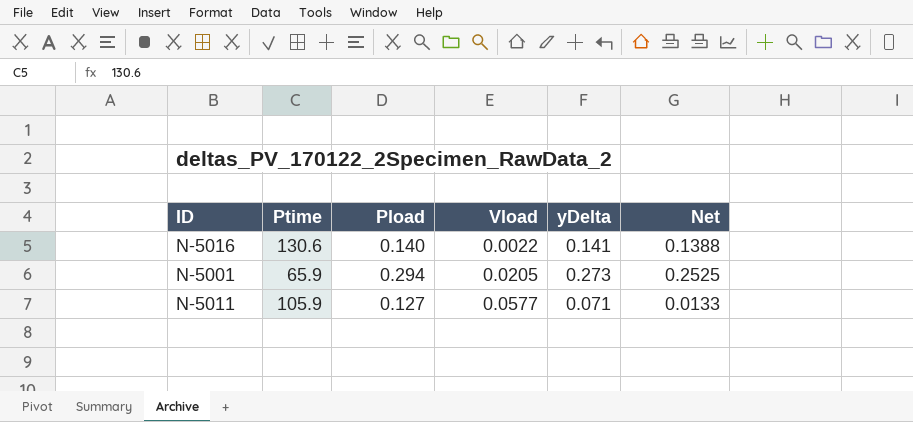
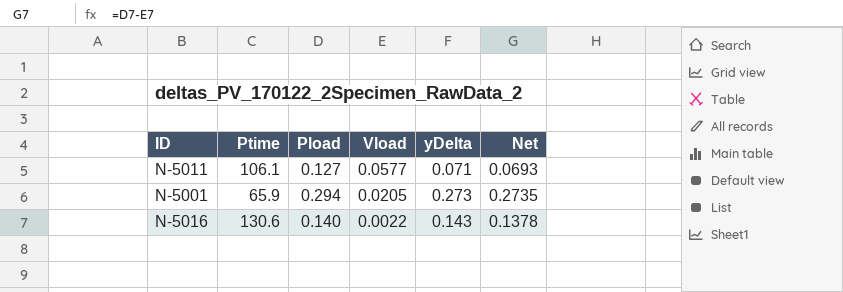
row order: Vload ascending -> Vload descending
column Net | formula: [yDelta] - [Vload] -> [Pload] - [Vload]
N-5011 | Ptime: 105.9 -> 106.1
N-5016 | yDelta: 0.141 -> 0.143

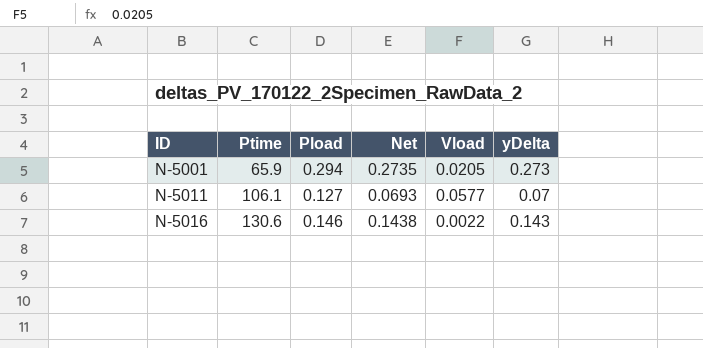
row order: Vload descending -> ID ascending
column Net | position: 6 -> 4
N-5011 | yDelta: 0.071 -> 0.07
N-5016 | Pload: 0.140 -> 0.146
N-5016 | Net: 0.1378 -> 0.1438

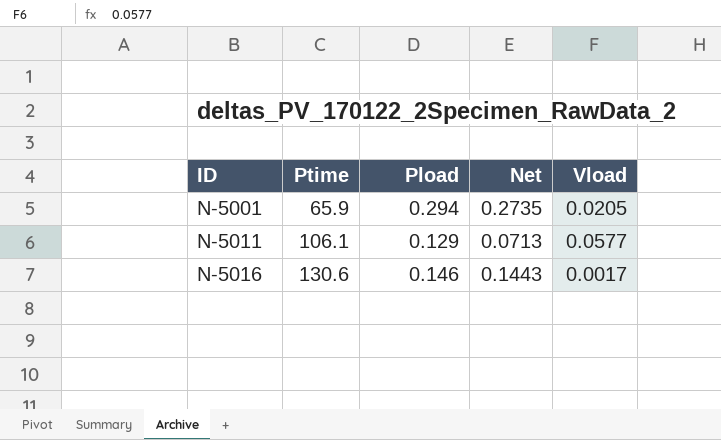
column yDelta | position: 6 -> none
N-5011 | Pload: 0.127 -> 0.129
N-5011 | Net: 0.0693 -> 0.0713
N-5016 | Net: 0.1438 -> 0.1443
N-5016 | Vload: 0.0022 -> 0.0017

